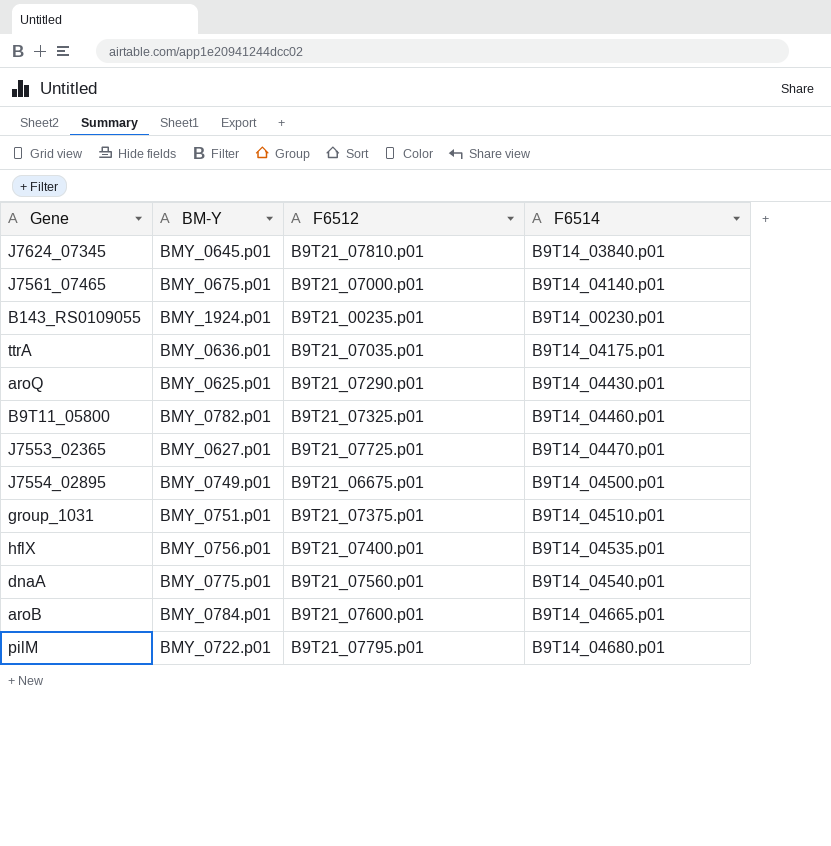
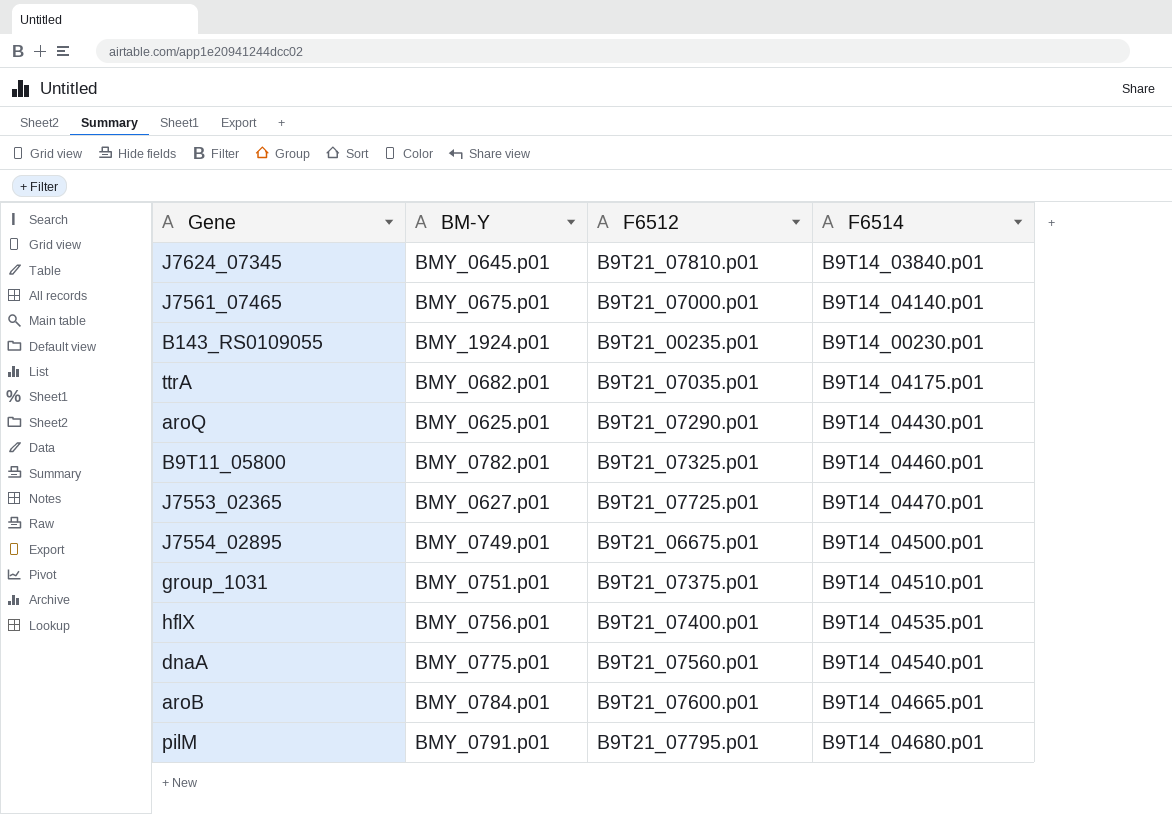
ttrA | BM-Y: BMY_0636.p01 -> BMY_0682.p01
pilM | BM-Y: BMY_0722.p01 -> BMY_0791.p01

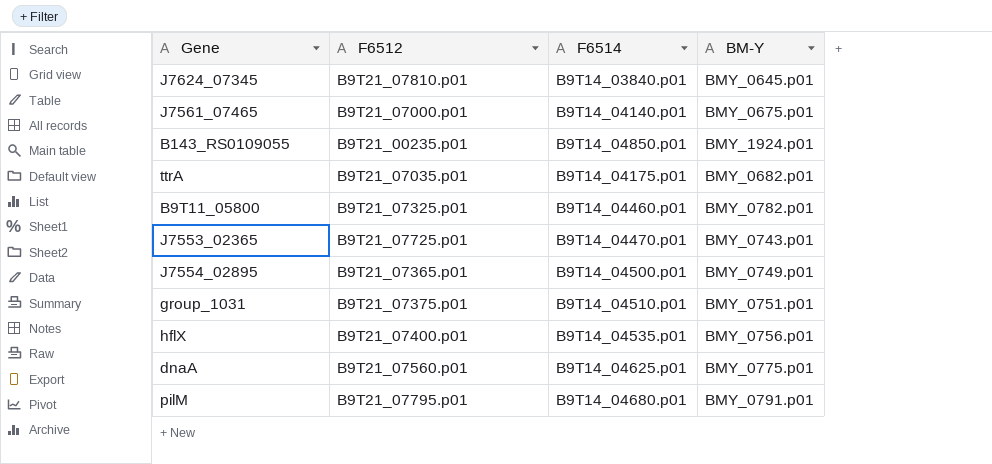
column BM-Y | position: 2 -> 4
row aroQ: BMY_0625.p01 | B9T21_07290.p01 | B9T14_04430.p01 -> none
row aroB: BMY_0784.p01 | B9T21_07600.p01 | B9T14_04665.p01 -> none
B143_RS0109055 | F6514: B9T14_00230.p01 -> B9T14_04850.p01
J7553_02365 | BM-Y: BMY_0627.p01 -> BMY_0743.p01
J7554_02895 | F6512: B9T21_06675.p01 -> B9T21_07365.p01
dnaA | F6514: B9T14_04540.p01 -> B9T14_04625.p01

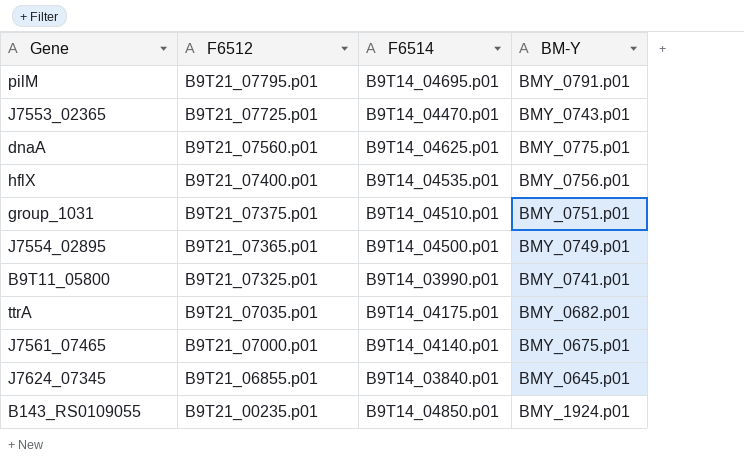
row order: none -> F6512 descending
pilM | F6514: B9T14_04680.p01 -> B9T14_04695.p01
B9T11_05800 | F6514: B9T14_04460.p01 -> B9T14_03990.p01
B9T11_05800 | BM-Y: BMY_0782.p01 -> BMY_0741.p01
J7624_07345 | F6512: B9T21_07810.p01 -> B9T21_06855.p01

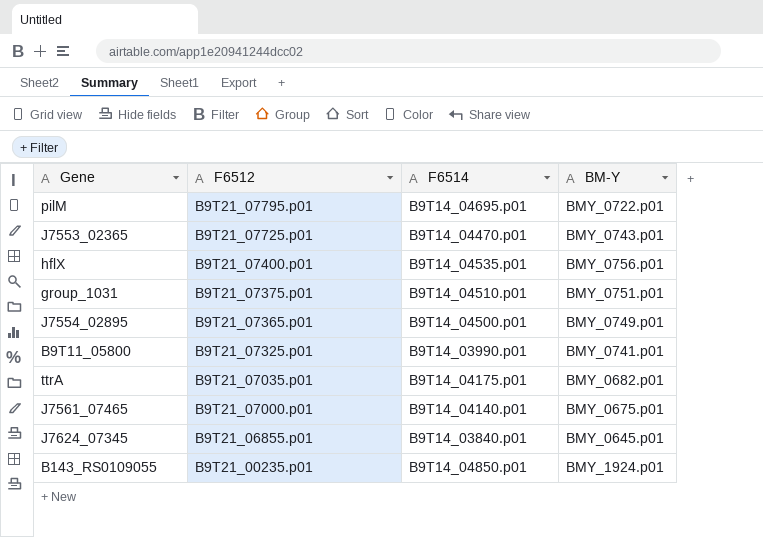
row dnaA: B9T21_07560.p01 | B9T14_04625.p01 | BMY_0775.p01 -> none
pilM | BM-Y: BMY_0791.p01 -> BMY_0722.p01

